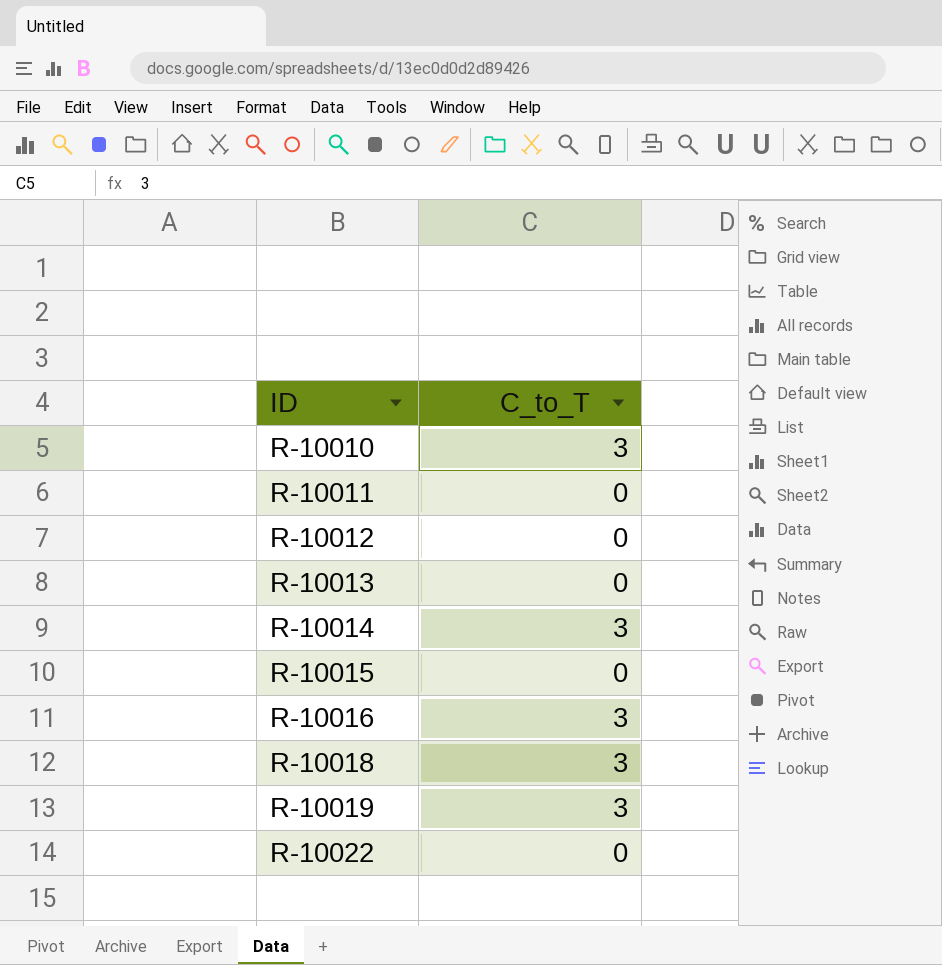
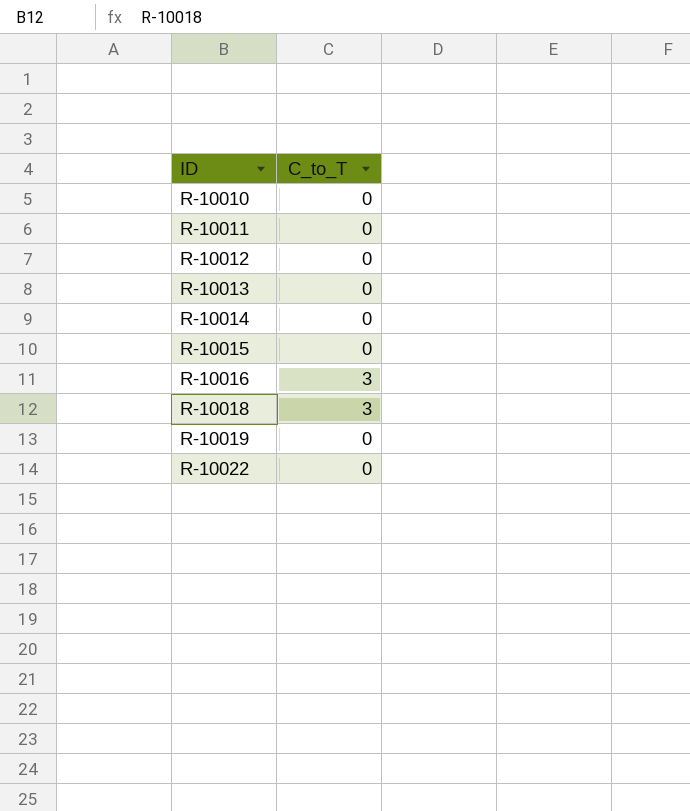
R-10010 | C_to_T: 3 -> 0
R-10014 | C_to_T: 3 -> 0
R-10019 | C_to_T: 3 -> 0

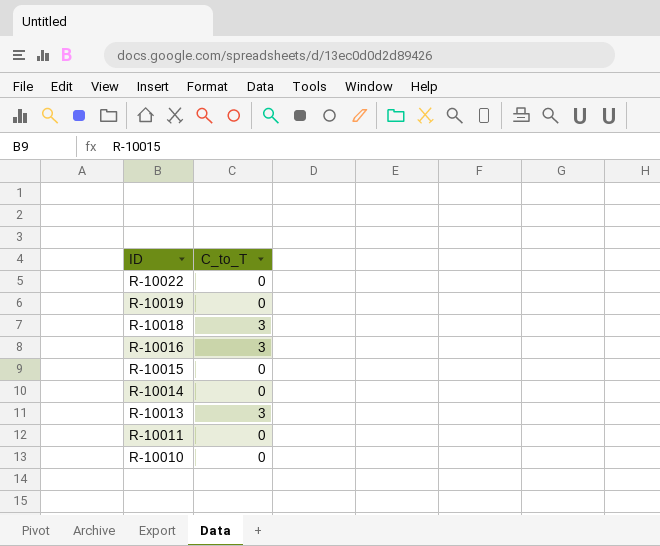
row order: ID ascending -> ID descending
row R-10012: 0 -> none
R-10013 | C_to_T: 0 -> 3

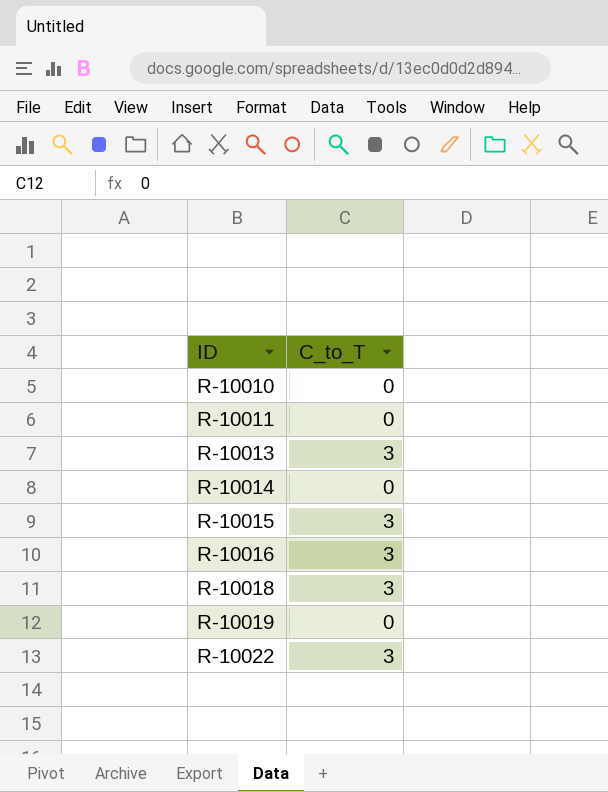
row order: ID descending -> ID ascending
R-10015 | C_to_T: 0 -> 3
R-10022 | C_to_T: 0 -> 3

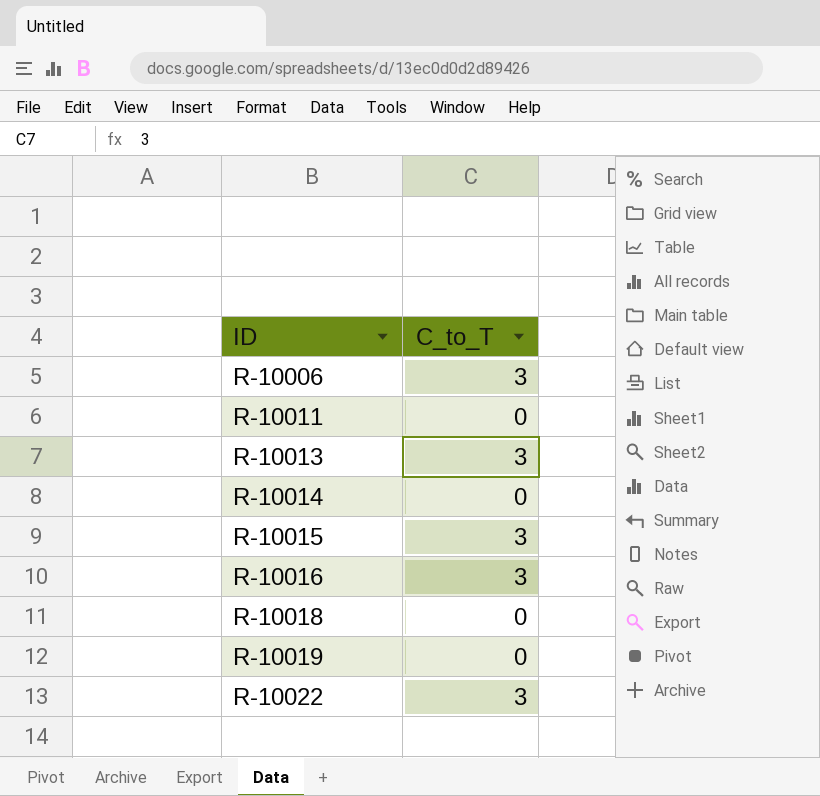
row R-10010: 0 -> none
row R-10006: none -> 3
R-10018 | C_to_T: 3 -> 0

